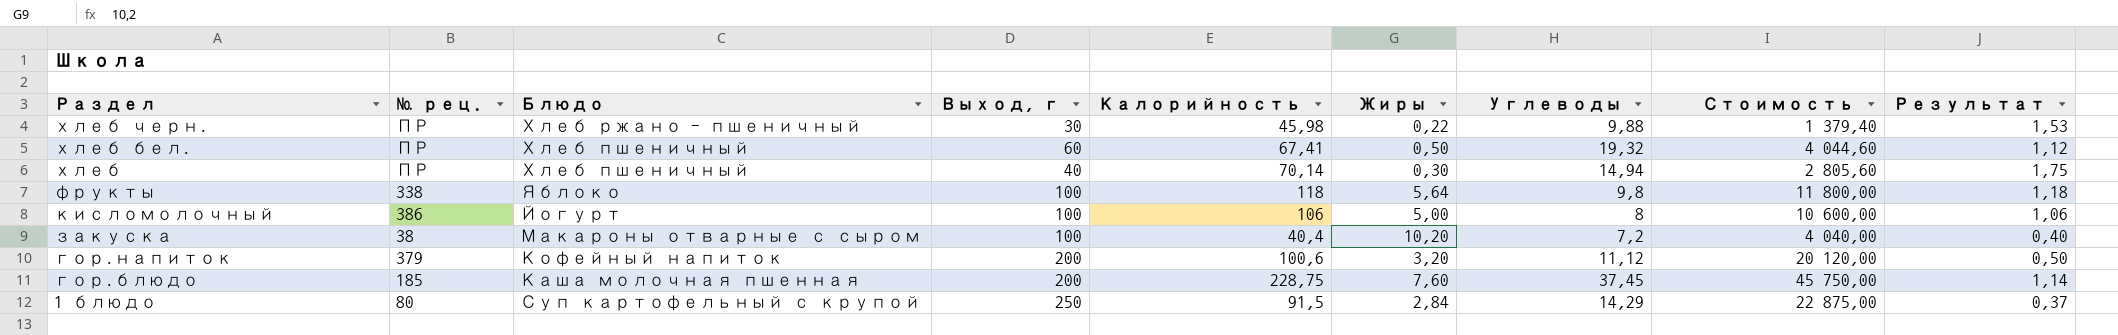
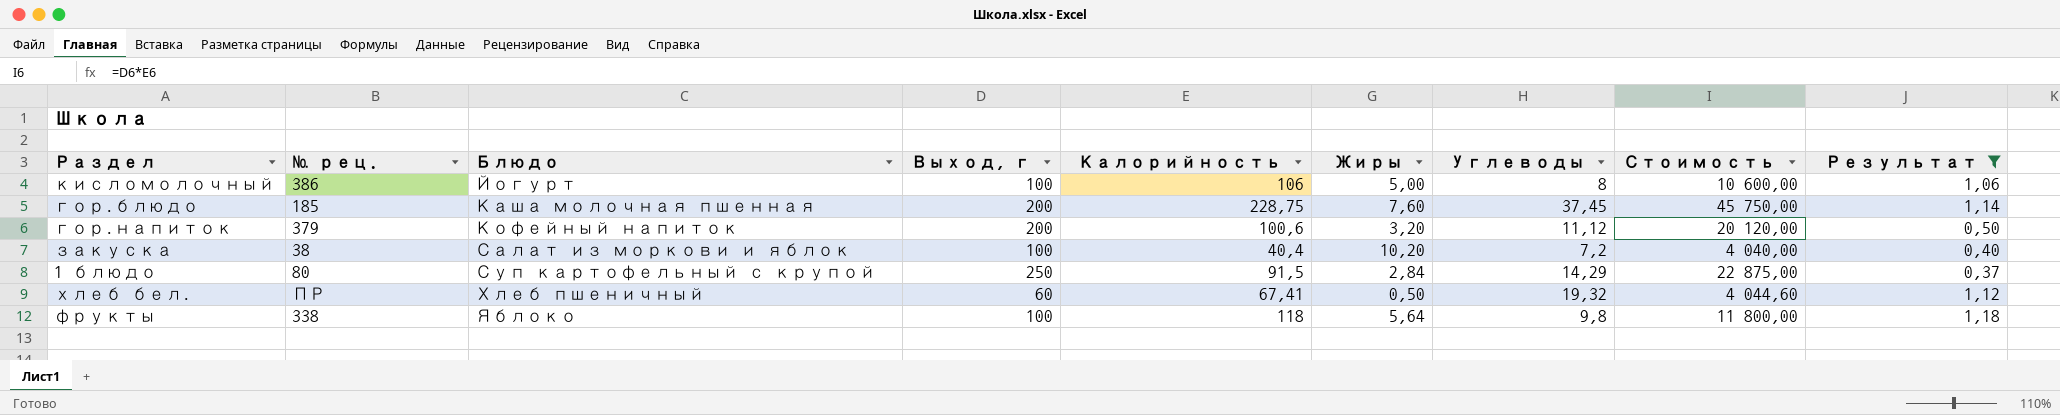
filter: none -> Результат <= 1,18
row order: Раздел descending -> Блюдо ascending
закуска | Блюдо: Макароны отварные с сыром -> Салат из моркови и яблок

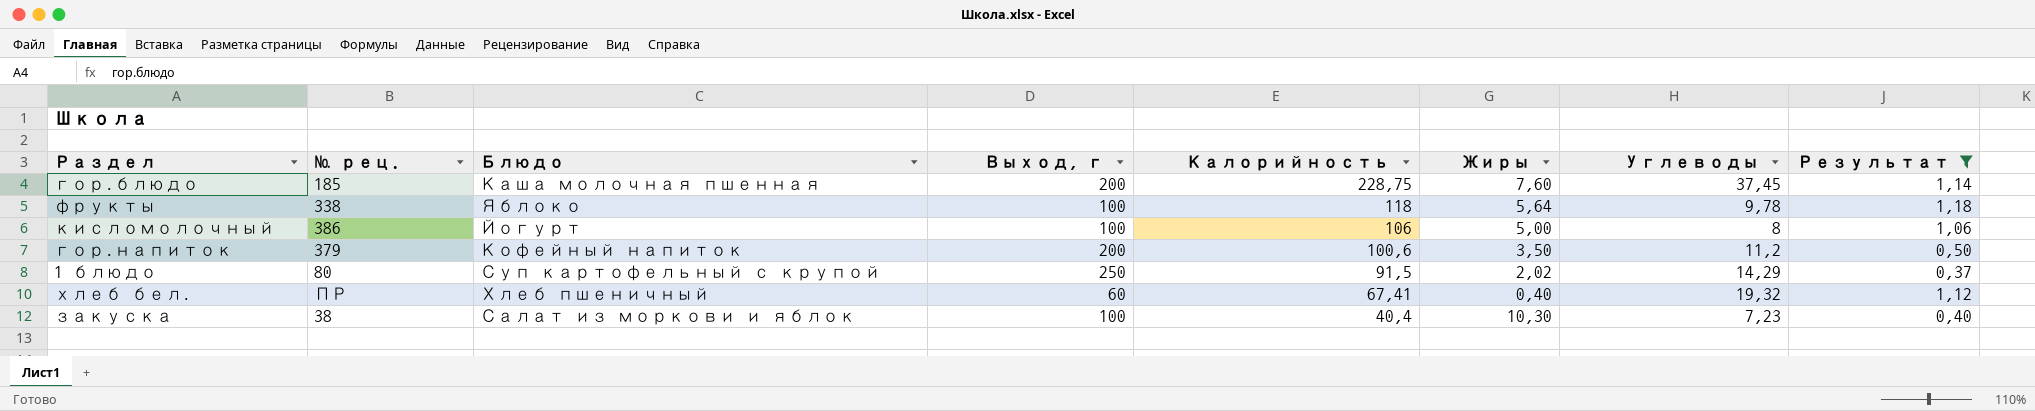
row order: Блюдо ascending -> Калорийность descending
column Стоимость | formula: [Выход, г] * [Калорийность] -> none
фрукты | Углеводы: 9,8 -> 9,78
гор.напиток | Жиры: 3,20 -> 3,50
гор.напиток | Углеводы: 11,12 -> 11,2
1 блюдо | Жиры: 2,84 -> 2,02
хлеб бел. | Жиры: 0,50 -> 0,40
закуска | Жиры: 10,20 -> 10,30
закуска | Углеводы: 7,2 -> 7,23

